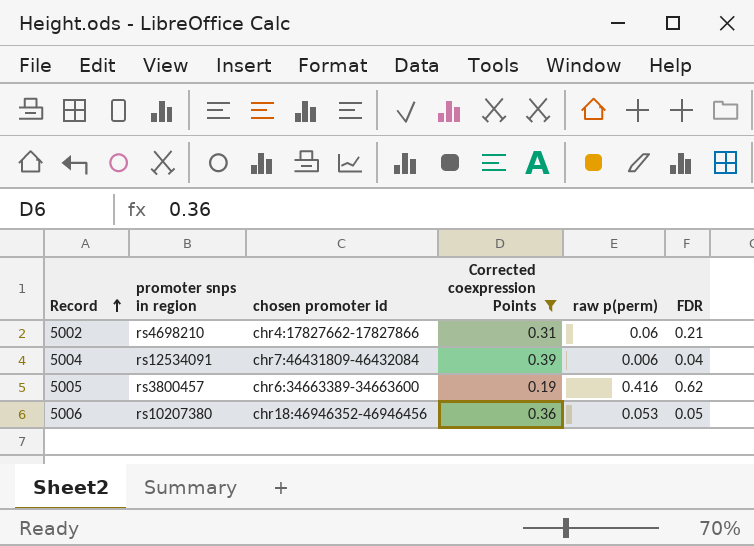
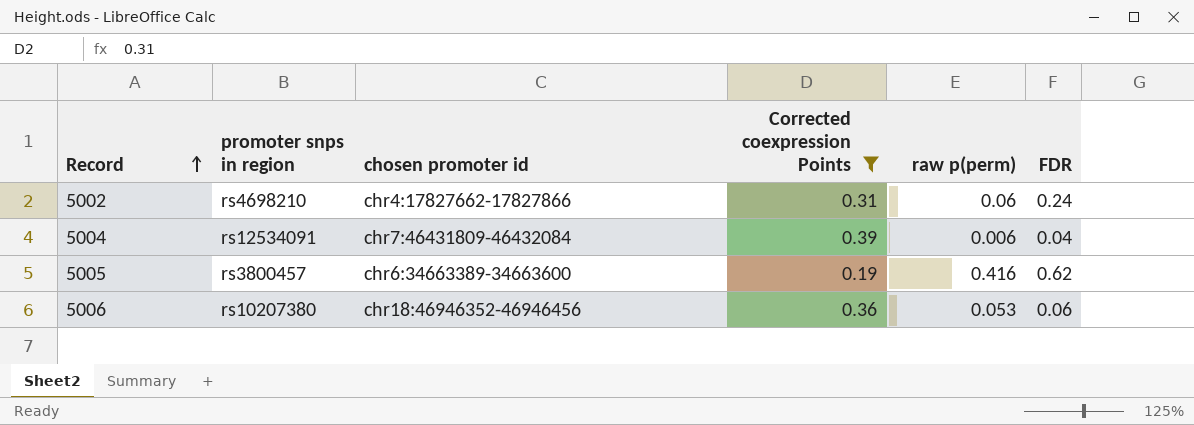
5002 | FDR: 0.21 -> 0.24
5006 | FDR: 0.05 -> 0.06

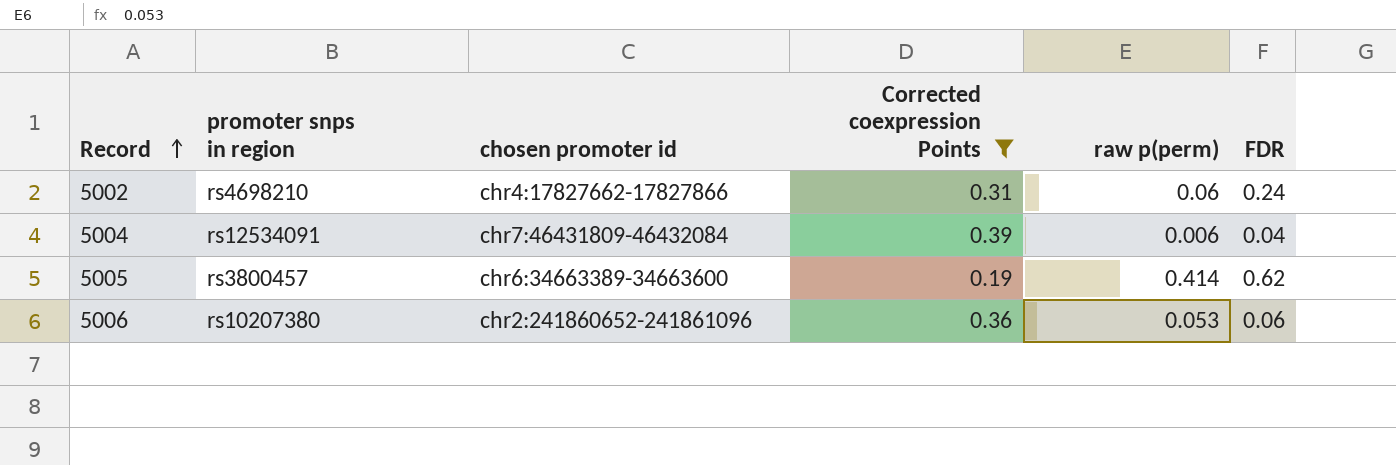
5005 | raw p(perm): 0.416 -> 0.414
5006 | chosen promoter id: chr18:46946352-46946456 -> chr2:241860652-241861096

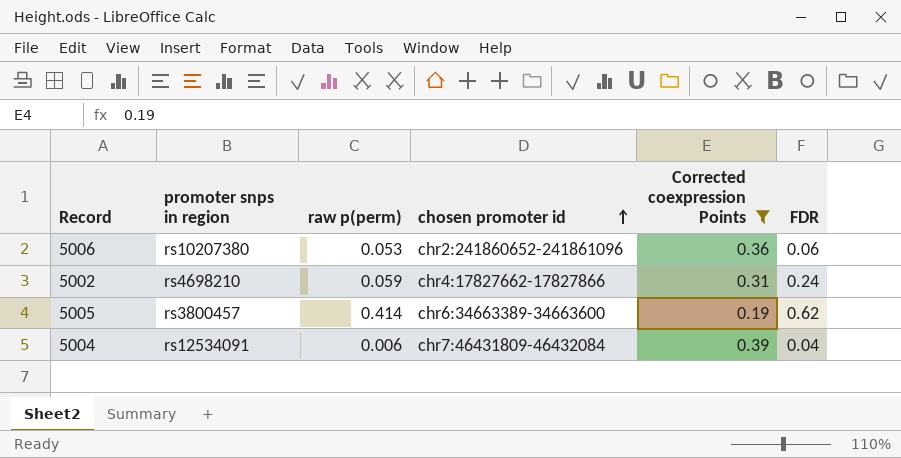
row order: Record ascending -> chosen promoter id ascending
column raw p(perm) | position: 5 -> 3
5002 | raw p(perm): 0.06 -> 0.059

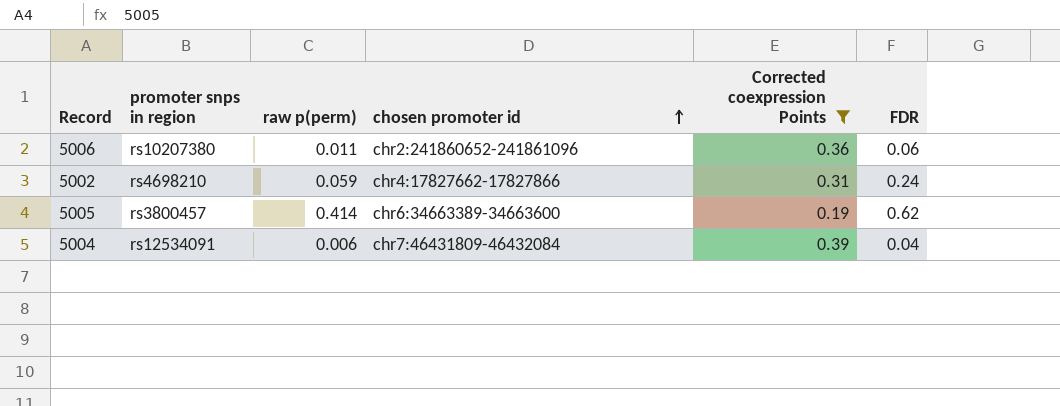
5006 | raw p(perm): 0.053 -> 0.011

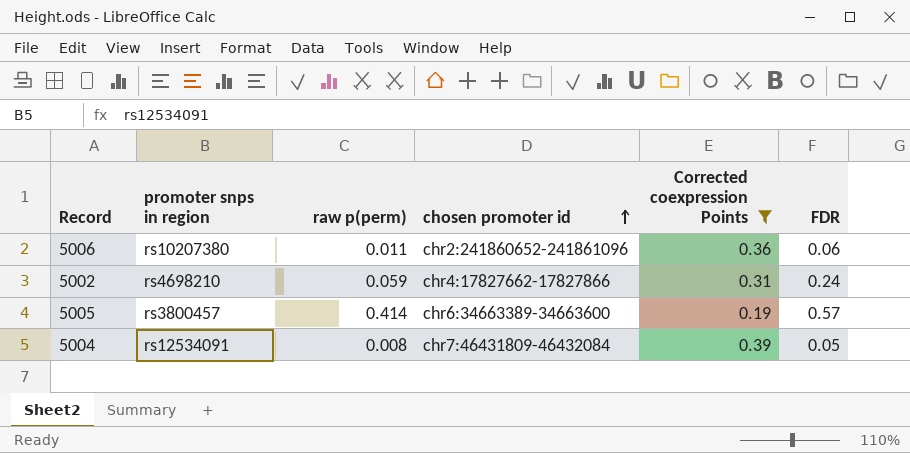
5005 | FDR: 0.62 -> 0.57
5004 | raw p(perm): 0.006 -> 0.008
5004 | FDR: 0.04 -> 0.05

